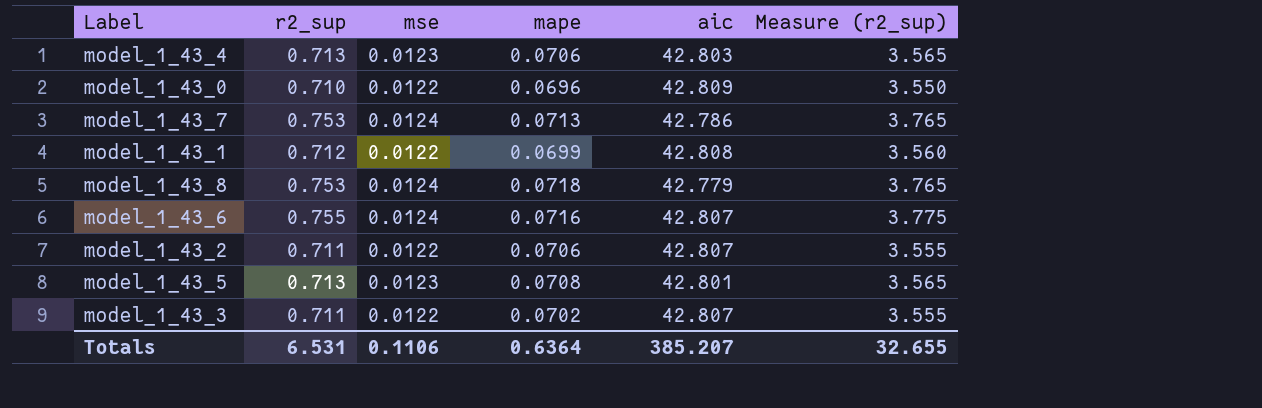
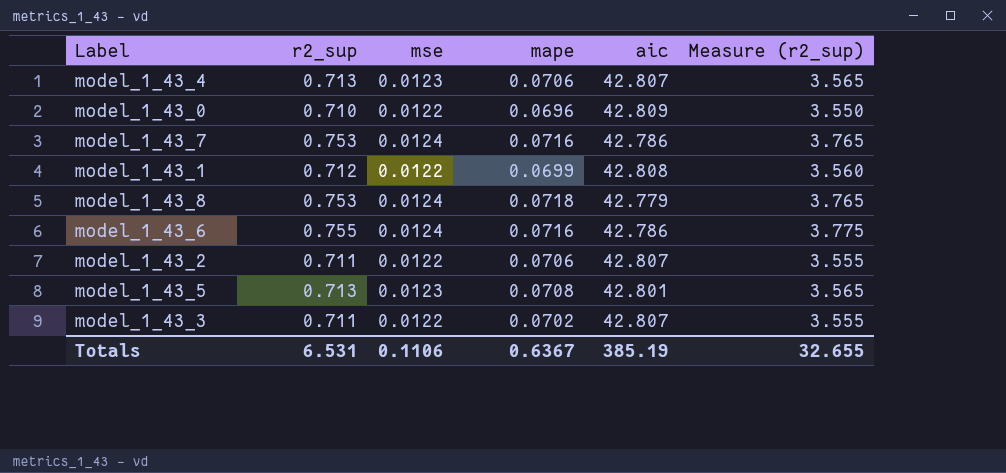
model_1_43_4 | aic: 42.803 -> 42.807
model_1_43_7 | mape: 0.0713 -> 0.0716
model_1_43_6 | aic: 42.807 -> 42.786
Totals | mape: 0.6364 -> 0.6367
Totals | aic: 385.207 -> 385.19

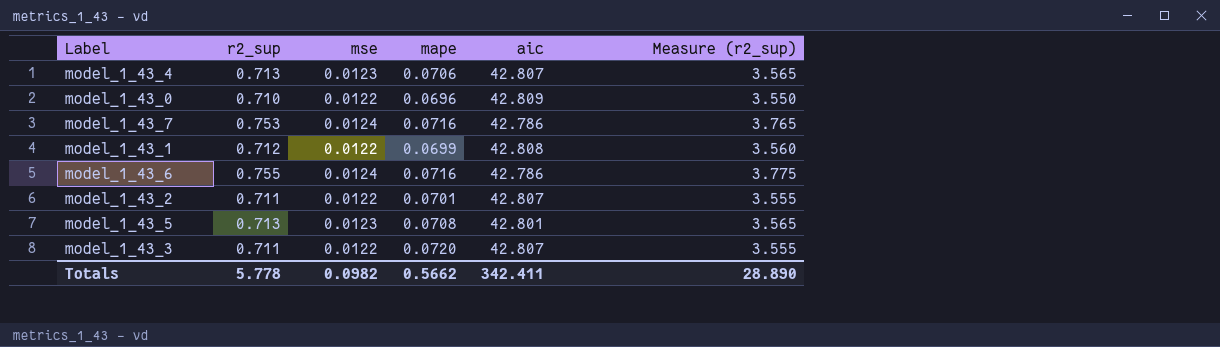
row model_1_43_8: 0.753 | 0.0124 | 0.0718 | 42.779 | 3.765 -> none
model_1_43_2 | mape: 0.0706 -> 0.0701
model_1_43_3 | mape: 0.0702 -> 0.0720
Totals | r2_sup: 6.531 -> 5.778
Totals | mse: 0.1106 -> 0.0982
Totals | mape: 0.6367 -> 0.5662
Totals | aic: 385.19 -> 342.411
Totals | Measure (r2_sup): 32.655 -> 28.890

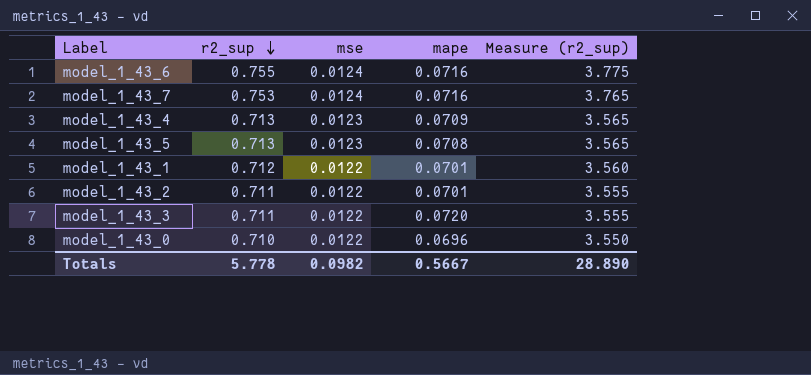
row order: none -> r2_sup descending
column aic | position: 5 -> none
model_1_43_4 | mape: 0.0706 -> 0.0709
model_1_43_1 | mape: 0.0699 -> 0.0701
Totals | mape: 0.5662 -> 0.5667

